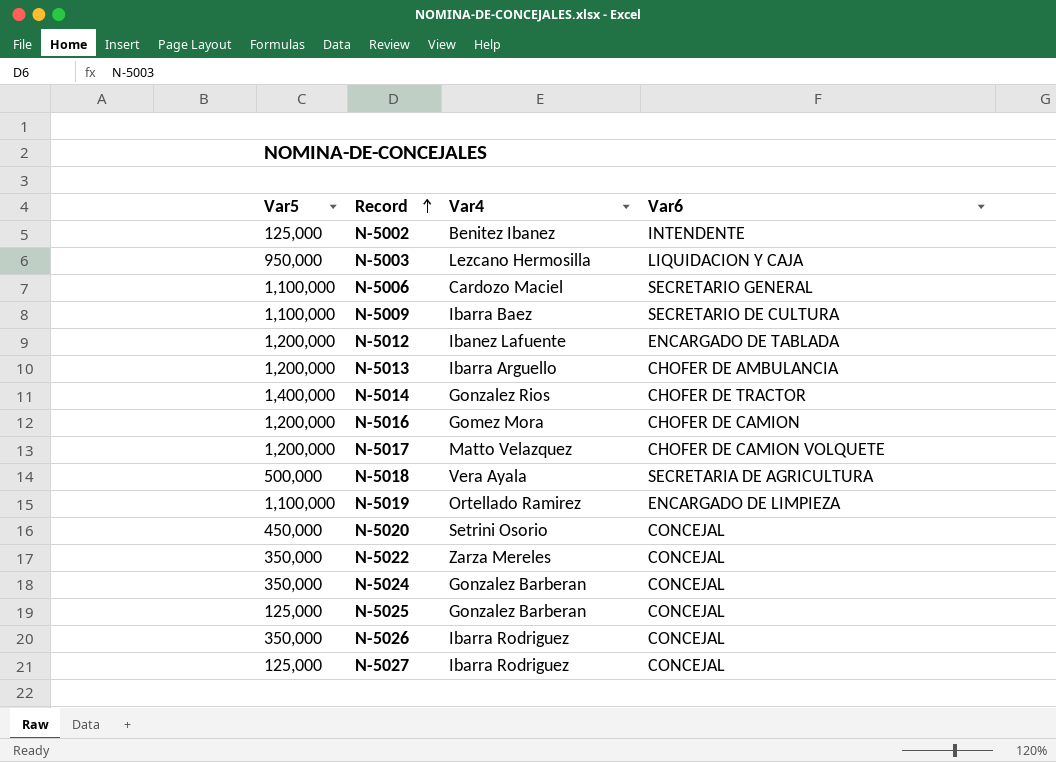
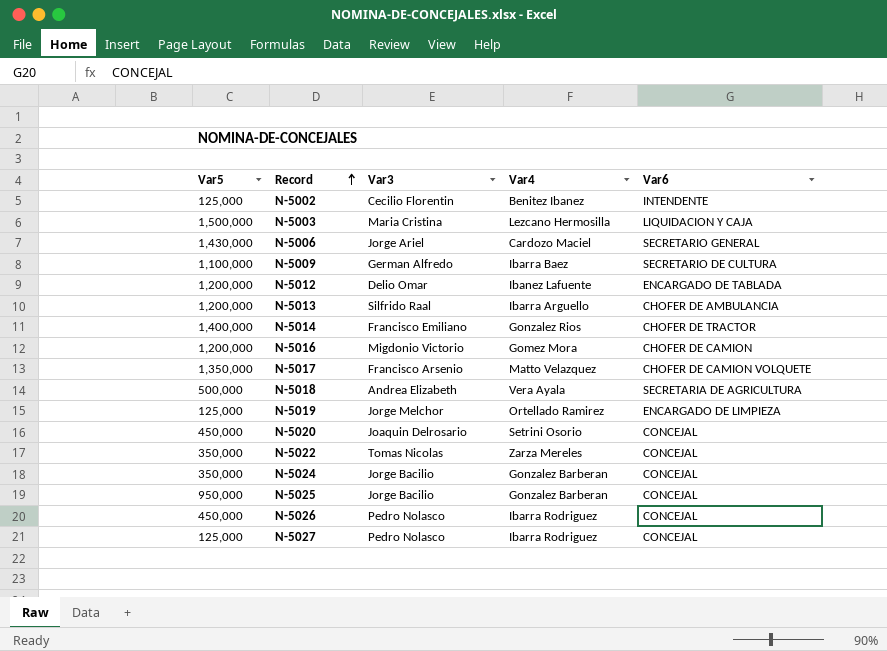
column Var3 | position: none -> 3
N-5003 | Var5: 950,000 -> 1,500,000
N-5006 | Var5: 1,100,000 -> 1,430,000
N-5017 | Var5: 1,200,000 -> 1,350,000
N-5019 | Var5: 1,100,000 -> 125,000
N-5025 | Var5: 125,000 -> 950,000
N-5026 | Var5: 350,000 -> 450,000

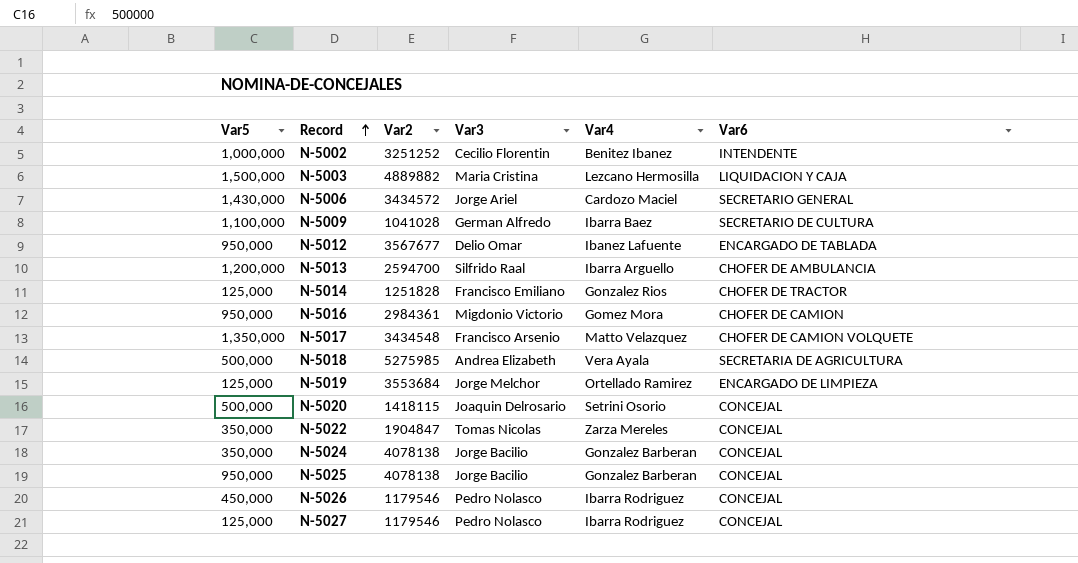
column Var2 | position: none -> 3
N-5002 | Var5: 125,000 -> 1,000,000
N-5012 | Var5: 1,200,000 -> 950,000
N-5014 | Var5: 1,400,000 -> 125,000
N-5016 | Var5: 1,200,000 -> 950,000
N-5020 | Var5: 450,000 -> 500,000

